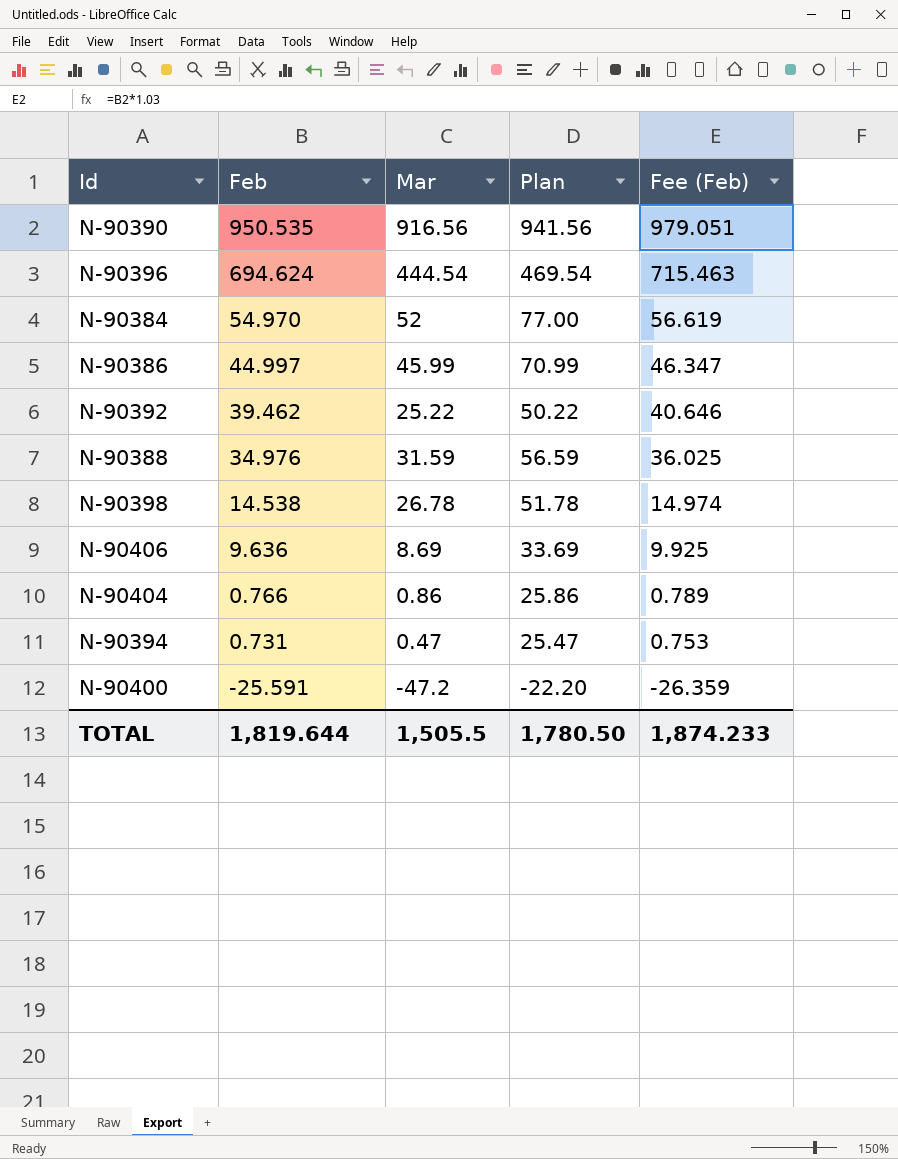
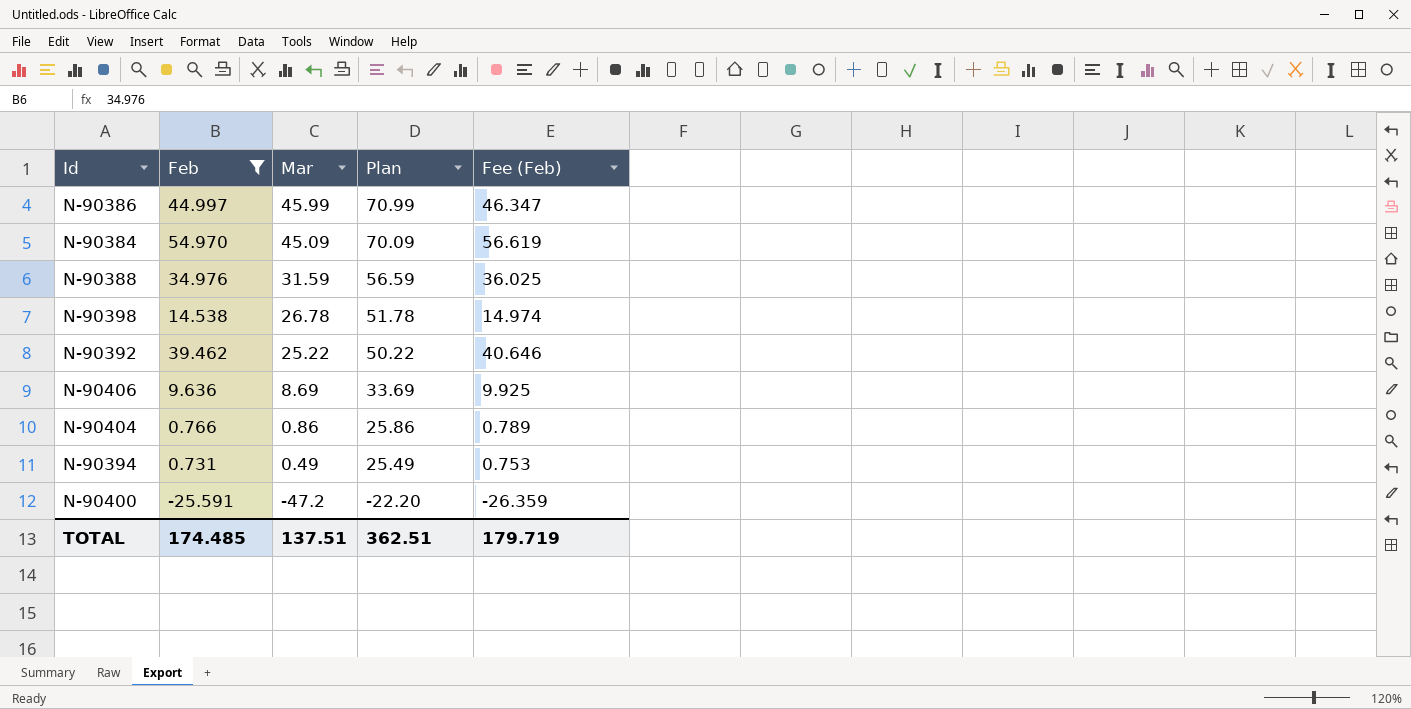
filter: none -> Feb <= 54.970
row order: Feb descending -> Mar descending
N-90384 | Mar: 52 -> 45.09
N-90384 | Plan: 77.00 -> 70.09
N-90394 | Mar: 0.47 -> 0.49
N-90394 | Plan: 25.47 -> 25.49
TOTAL | Feb: 1,819.644 -> 174.485
TOTAL | Mar: 1,505.5 -> 137.51
TOTAL | Plan: 1,780.50 -> 362.51
TOTAL | Fee (Feb): 1,874.233 -> 179.719

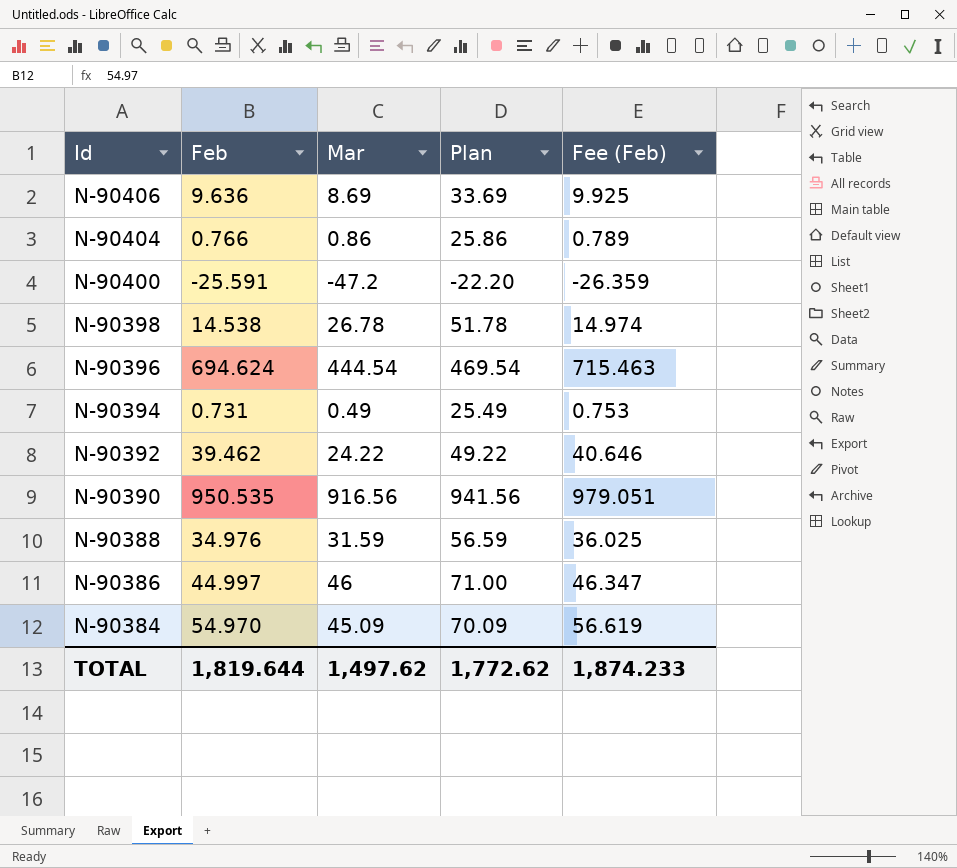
filter: Feb <= 54.970 -> none
row order: Mar descending -> Id descending
N-90392 | Mar: 25.22 -> 24.22
N-90392 | Plan: 50.22 -> 49.22
N-90386 | Mar: 45.99 -> 46
N-90386 | Plan: 70.99 -> 71.00
TOTAL | Feb: 174.485 -> 1,819.644
TOTAL | Mar: 137.51 -> 1,497.62
TOTAL | Plan: 362.51 -> 1,772.62
TOTAL | Fee (Feb): 179.719 -> 1,874.233

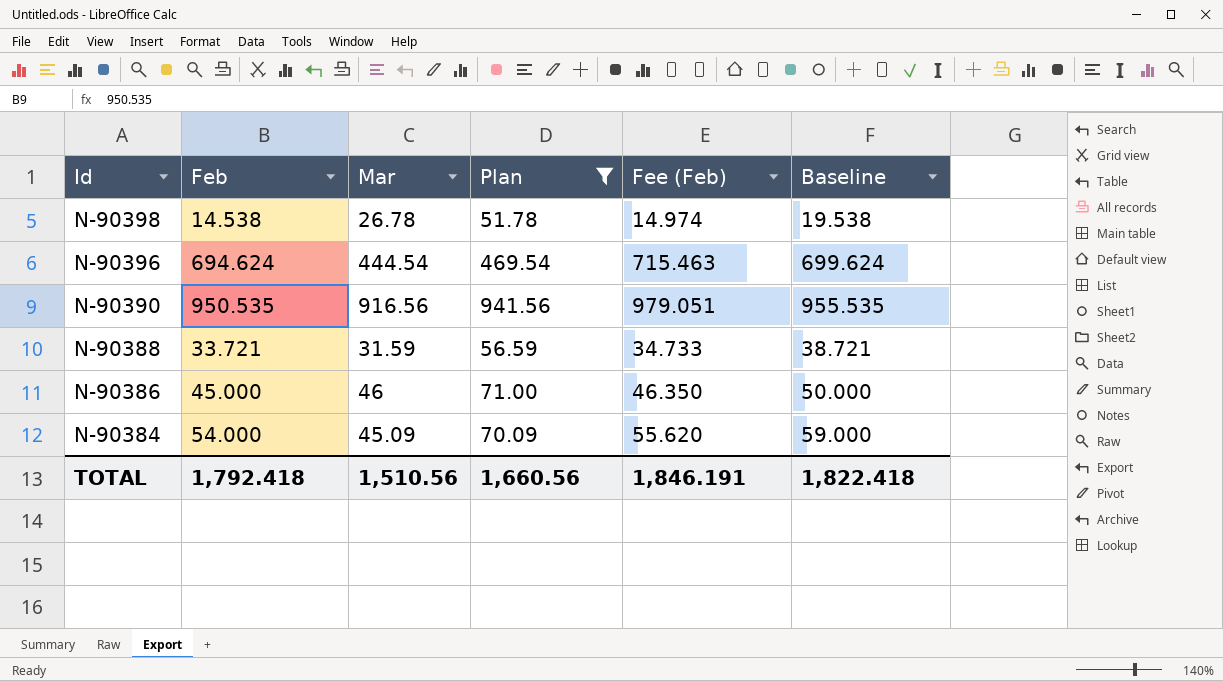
filter: none -> Plan >= 51.78
column Baseline | formula: none -> [Feb] + 5
N-90388 | Feb: 34.976 -> 33.721
N-90388 | Fee (Feb): 36.025 -> 34.733
N-90386 | Feb: 44.997 -> 45.000
N-90386 | Fee (Feb): 46.347 -> 46.350
N-90384 | Feb: 54.970 -> 54.000
N-90384 | Fee (Feb): 56.619 -> 55.620
TOTAL | Feb: 1,819.644 -> 1,792.418
TOTAL | Mar: 1,497.62 -> 1,510.56
TOTAL | Plan: 1,772.62 -> 1,660.56
TOTAL | Fee (Feb): 1,874.233 -> 1,846.191

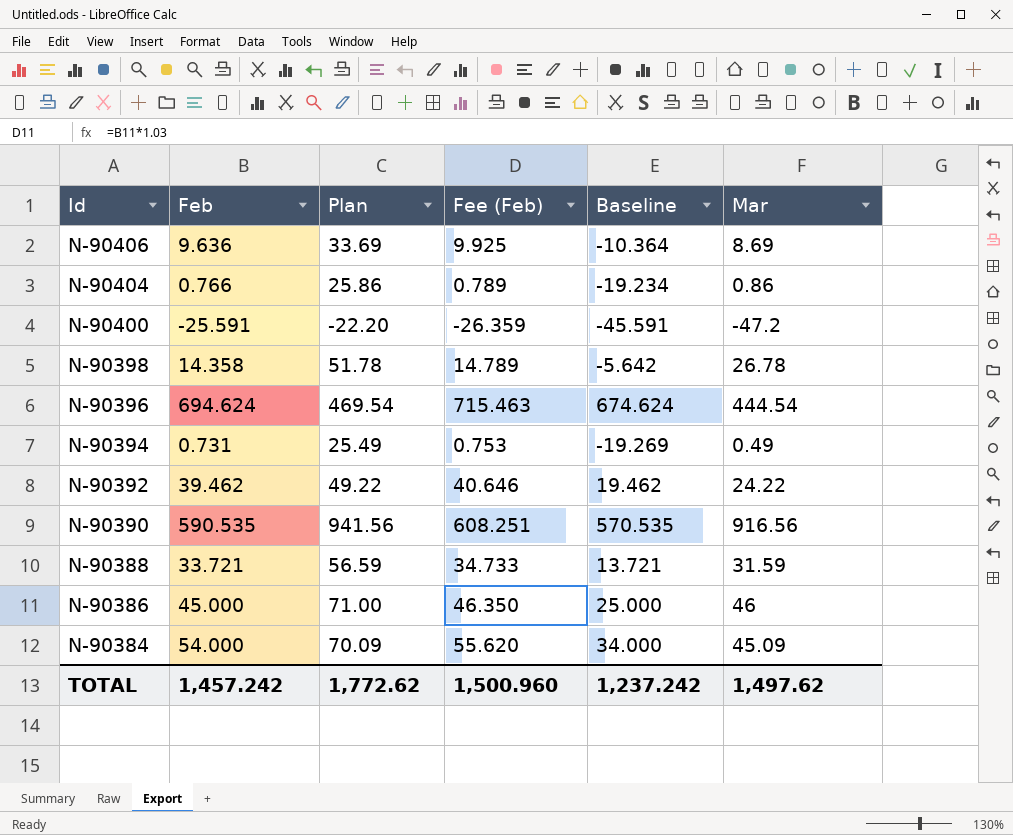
filter: Plan >= 51.78 -> none
column Baseline | formula: [Feb] + 5 -> [Feb] - 20
column Mar | position: 3 -> 6
N-90398 | Feb: 14.538 -> 14.358
N-90398 | Fee (Feb): 14.974 -> 14.789
N-90390 | Feb: 950.535 -> 590.535
N-90390 | Fee (Feb): 979.051 -> 608.251
TOTAL | Feb: 1,792.418 -> 1,457.242
TOTAL | Plan: 1,660.56 -> 1,772.62
TOTAL | Fee (Feb): 1,846.191 -> 1,500.960
TOTAL | Baseline: 1,822.418 -> 1,237.242
TOTAL | Mar: 1,510.56 -> 1,497.62

